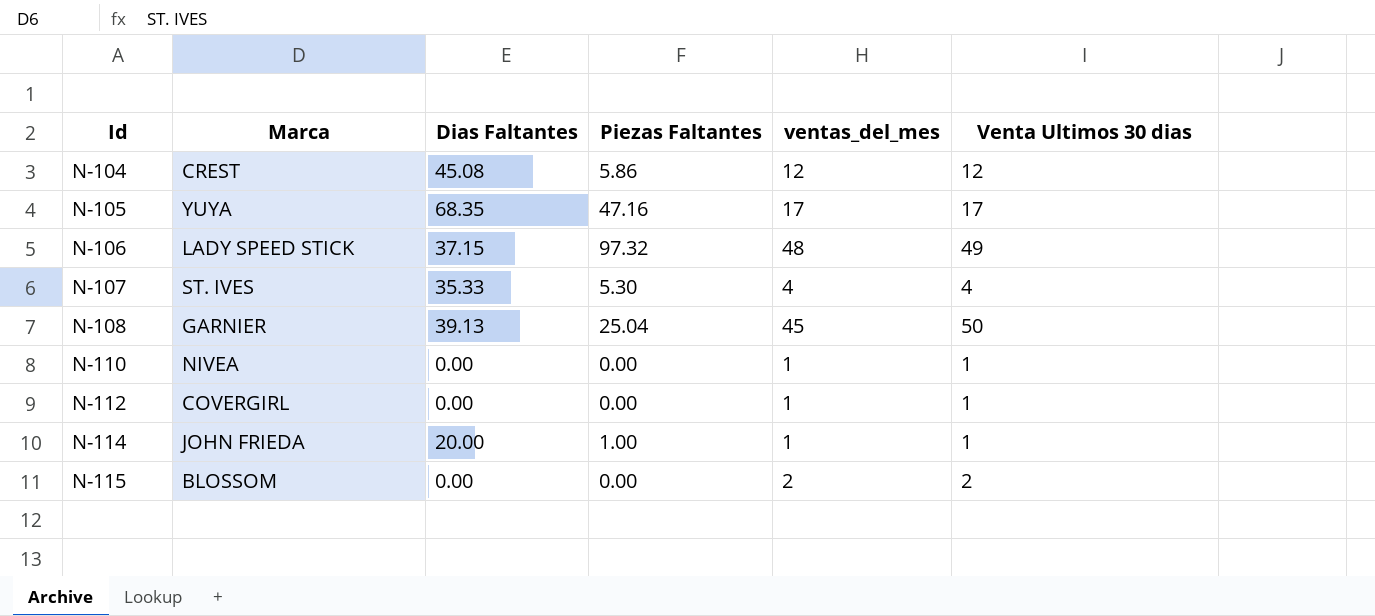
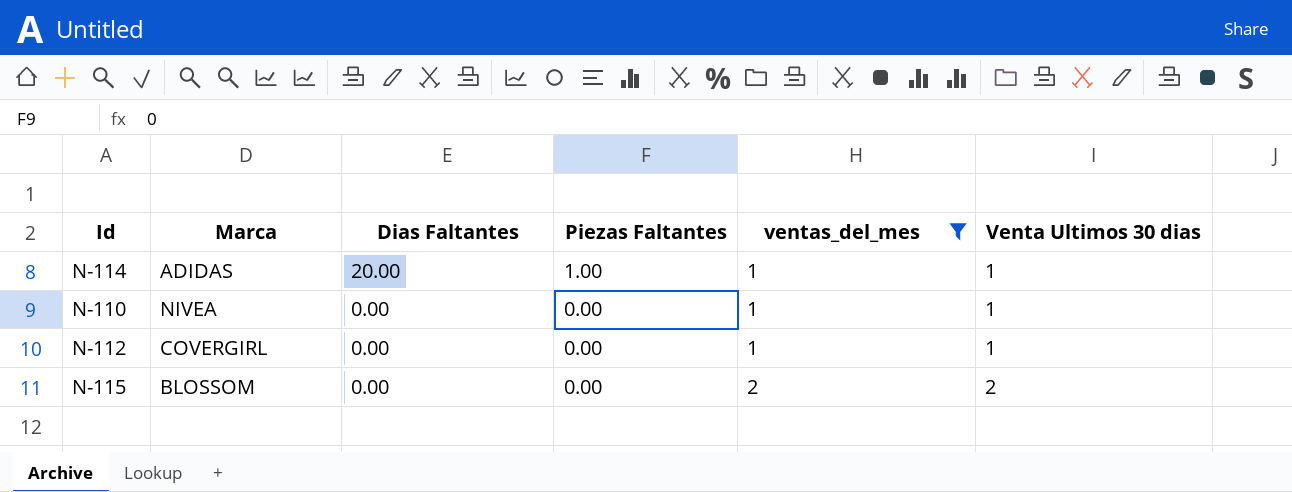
filter: none -> ventas_del_mes <= 2
row order: Id ascending -> Dias Faltantes descending
N-114 | Marca: JOHN FRIEDA -> ADIDAS

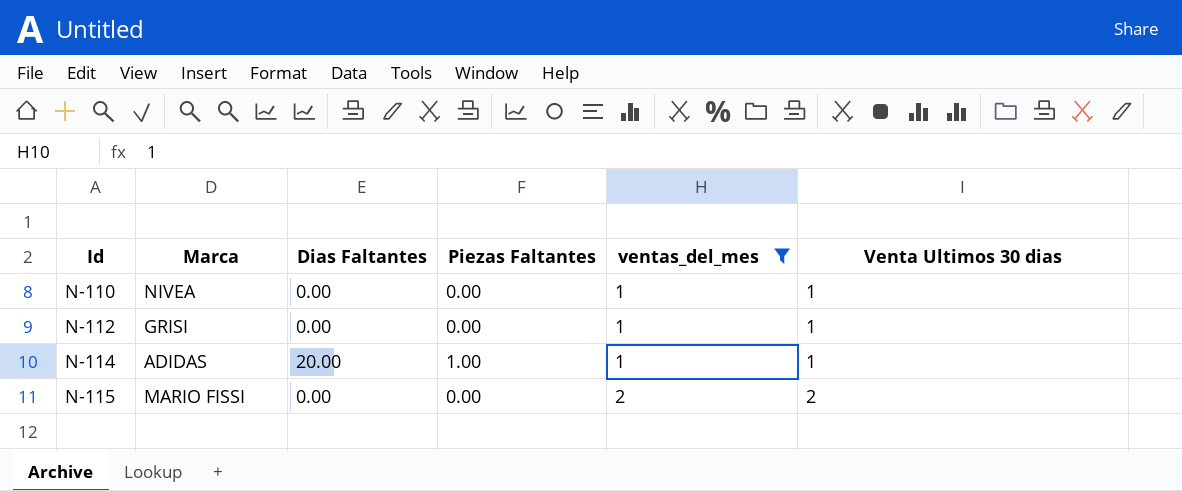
row order: Dias Faltantes descending -> Id ascending
N-112 | Marca: COVERGIRL -> GRISI
N-115 | Marca: BLOSSOM -> MARIO FISSI

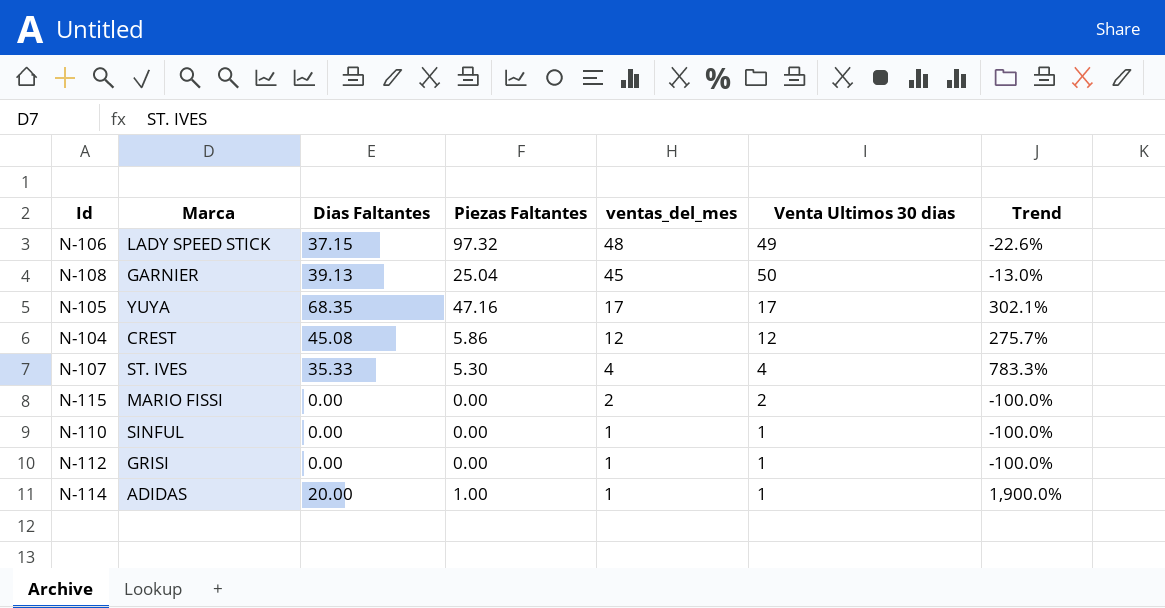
filter: ventas_del_mes <= 2 -> none
row order: Id ascending -> ventas_del_mes descending
column Trend | formula: none -> ([Dias Faltantes] - [ventas_del_mes]) / [ventas_del_mes]
N-110 | Marca: NIVEA -> SINFUL

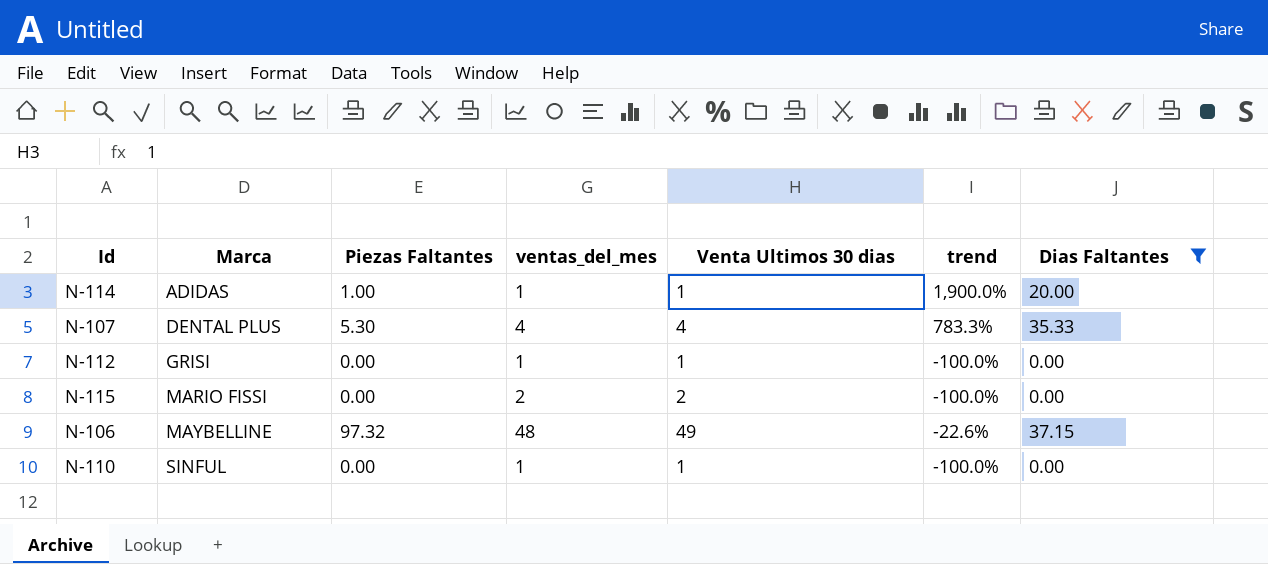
filter: none -> Dias Faltantes <= 37.15
row order: ventas_del_mes descending -> Marca ascending
column name: Trend -> trend
column Dias Faltantes | position: 3 -> 7
N-107 | Marca: ST. IVES -> DENTAL PLUS
N-106 | Marca: LADY SPEED STICK -> MAYBELLINE

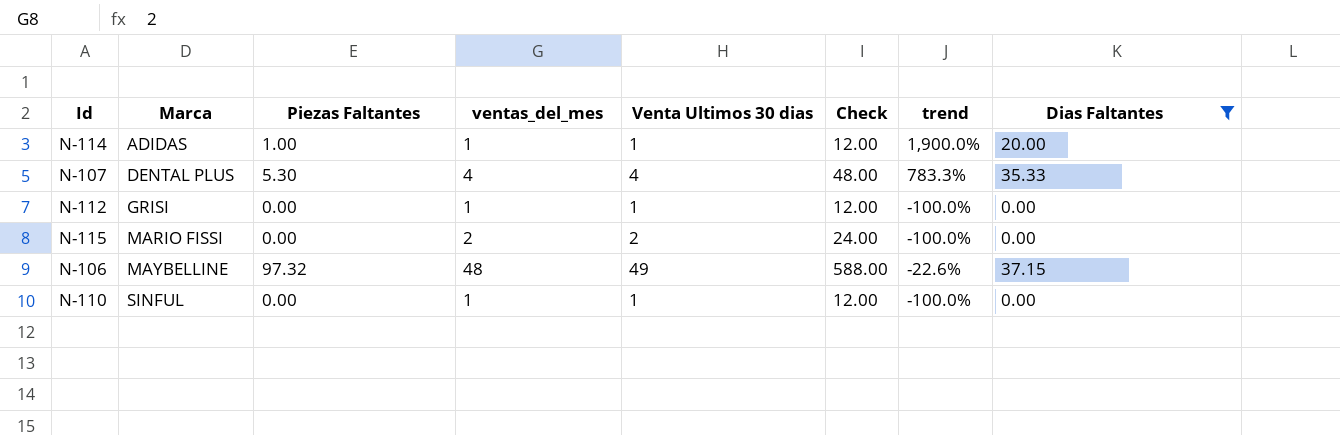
column Check | formula: none -> [Venta Ultimos 30 dias] * 12

